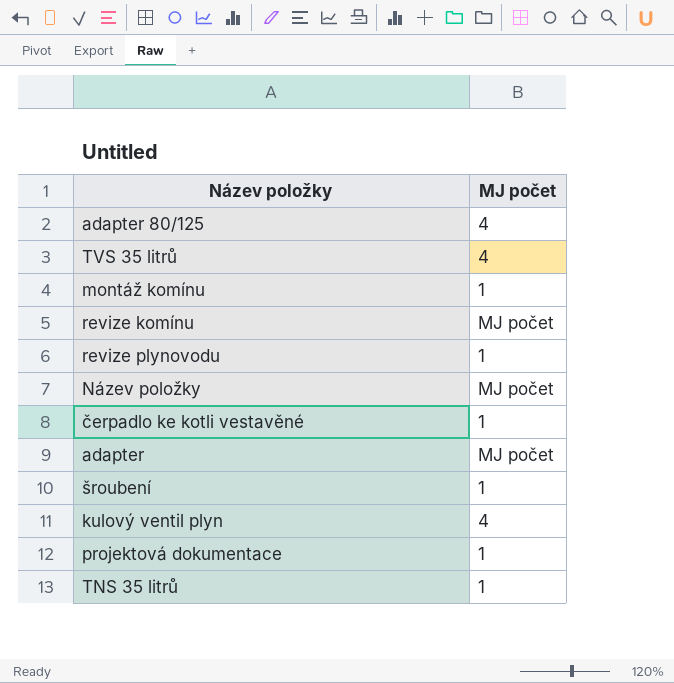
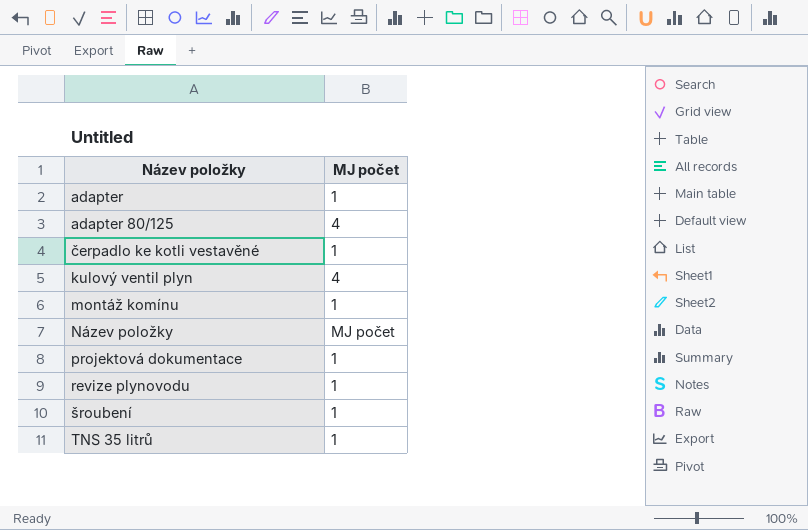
row order: none -> Název položky ascending
row TVS 35 litrů: 4 -> none
row revize komínu: MJ počet -> none
adapter | MJ počet: MJ počet -> 1

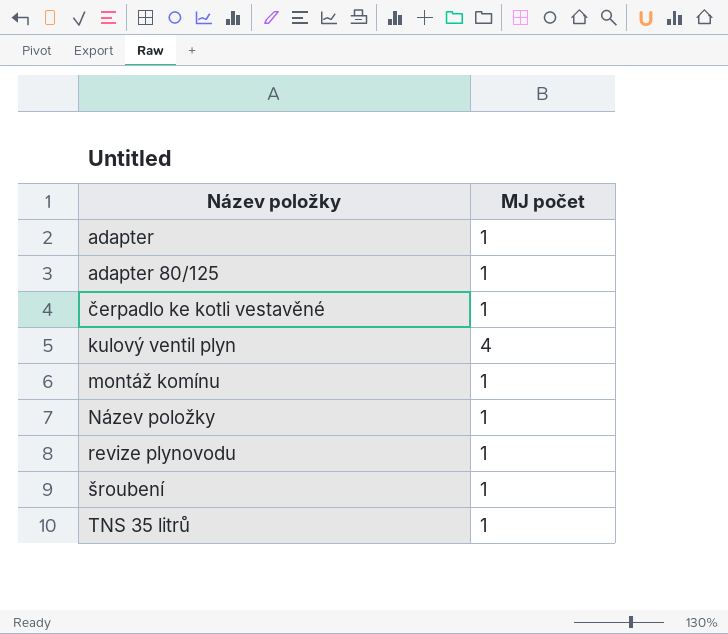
row projektová dokumentace: 1 -> none
adapter 80/125 | MJ počet: 4 -> 1
Název položky | MJ počet: MJ počet -> 1

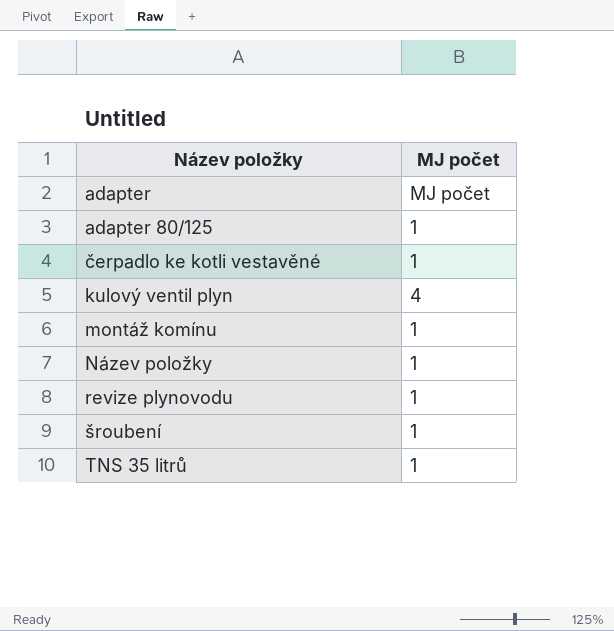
adapter | MJ počet: 1 -> MJ počet

